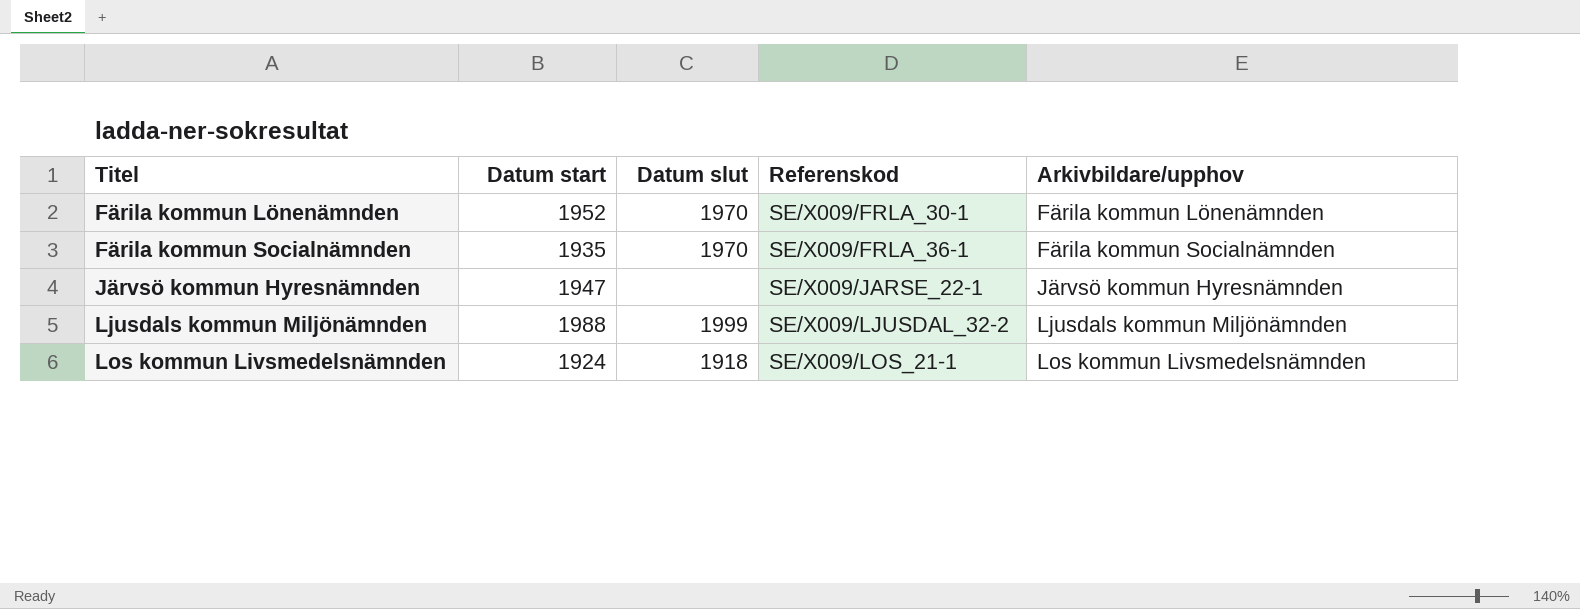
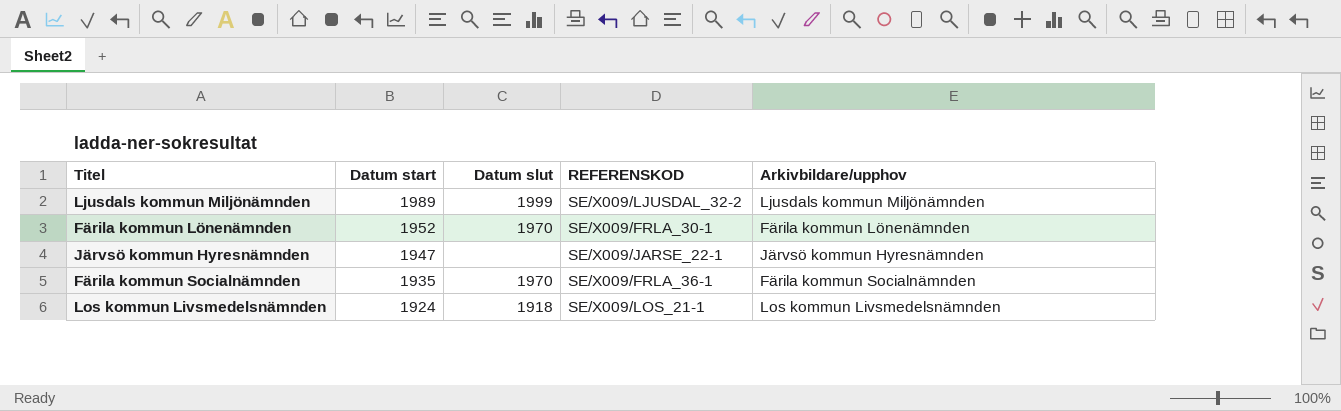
row order: Titel ascending -> Datum start descending
column name: Referenskod -> REFERENSKOD
Ljusdals kommun Miljönämnden | Datum start: 1988 -> 1989

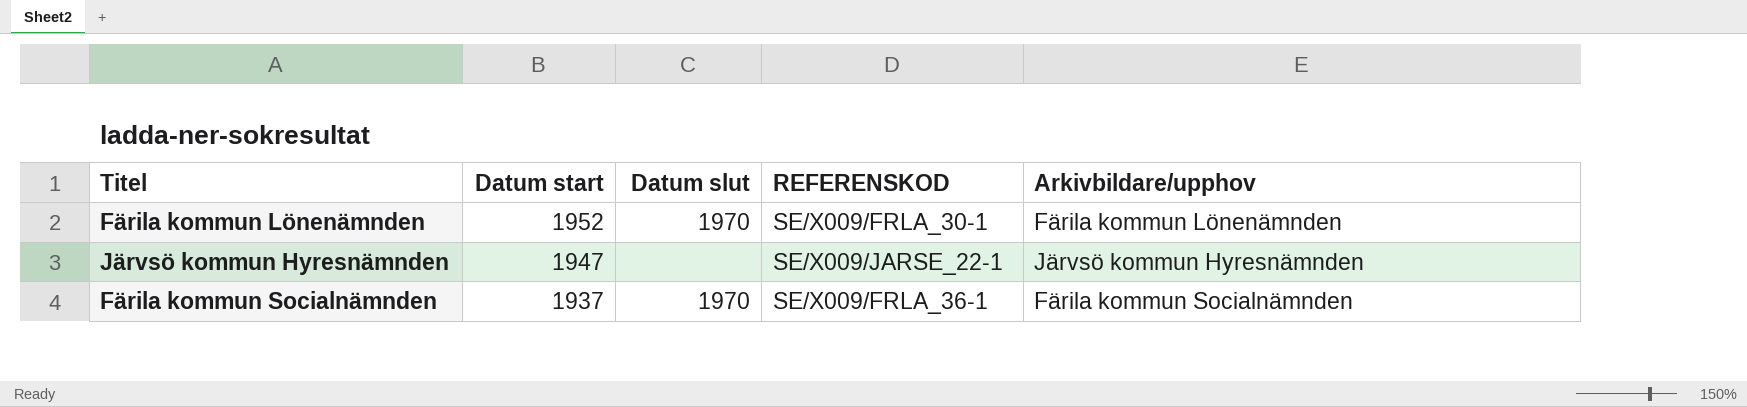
row Ljusdals kommun Miljönämnden: 1989 | 1999 | SE/X009/LJUSDAL_32-2 | Ljusdals kommun Miljönämnden -> none
row Los kommun Livsmedelsnämnden: 1924 | 1918 | SE/X009/LOS_21-1 | Los kommun Livsmedelsnämnden -> none
Färila kommun Socialnämnden | Datum start: 1935 -> 1937

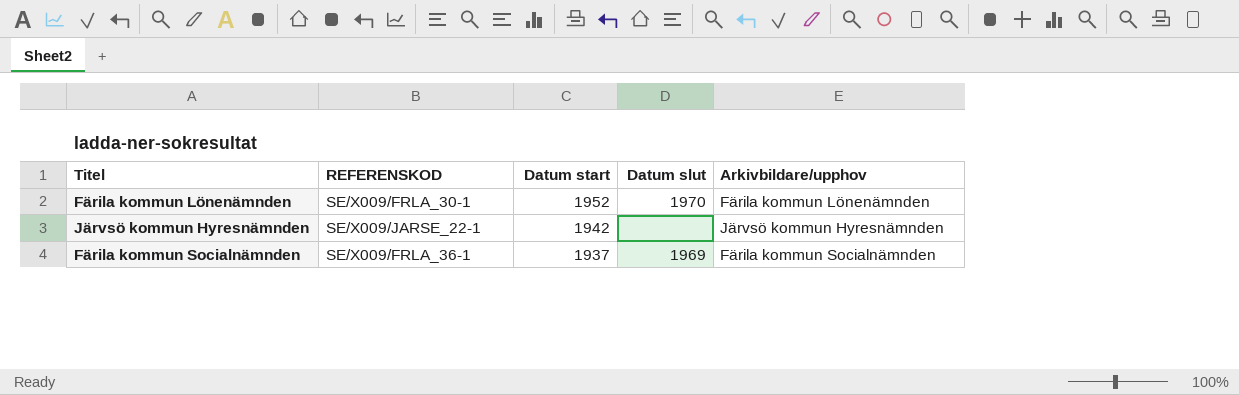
column REFERENSKOD | position: 4 -> 2
Järvsö kommun Hyresnämnden | Datum start: 1947 -> 1942
Färila kommun Socialnämnden | Datum slut: 1970 -> 1969

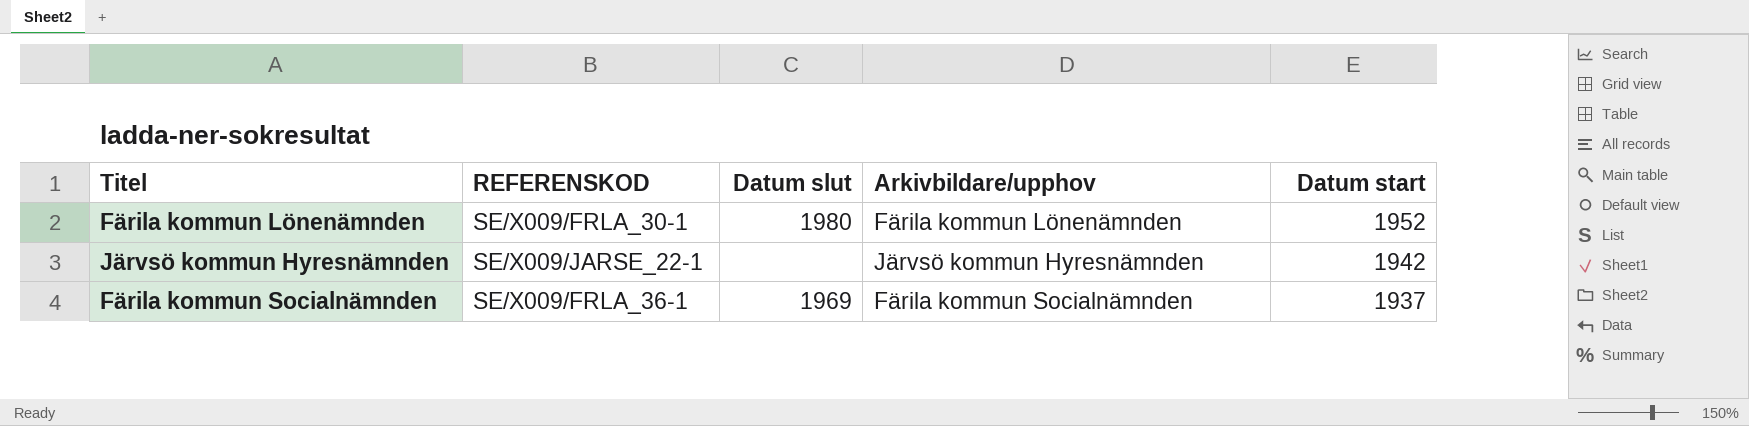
column Datum start | position: 3 -> 5
Färila kommun Lönenämnden | Datum slut: 1970 -> 1980

